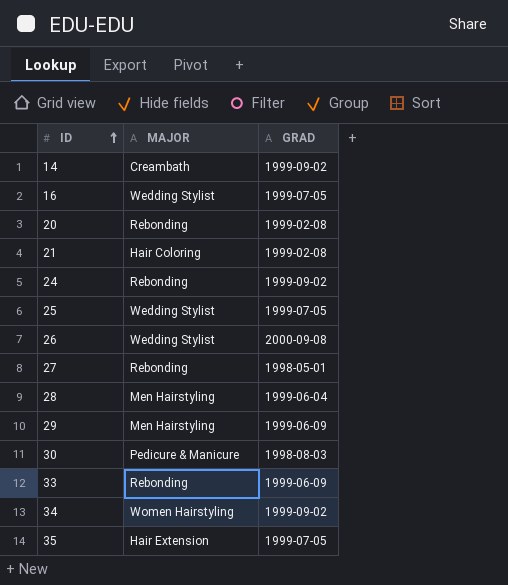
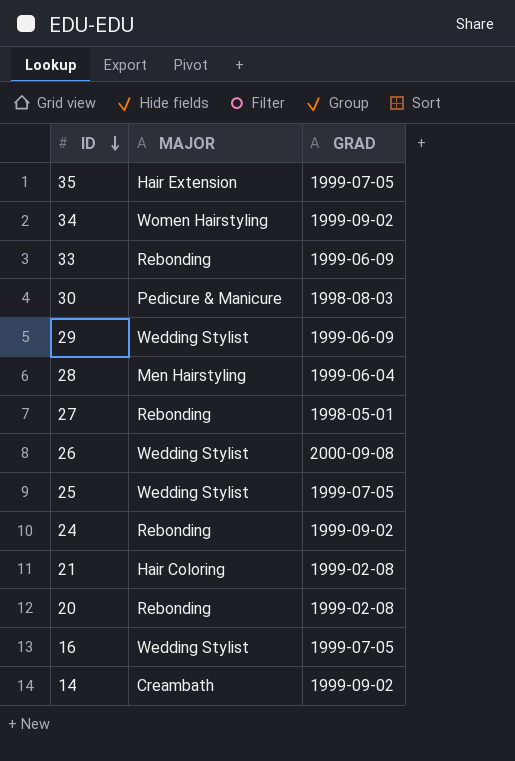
row order: ID ascending -> ID descending
29 | MAJOR: Men Hairstyling -> Wedding Stylist

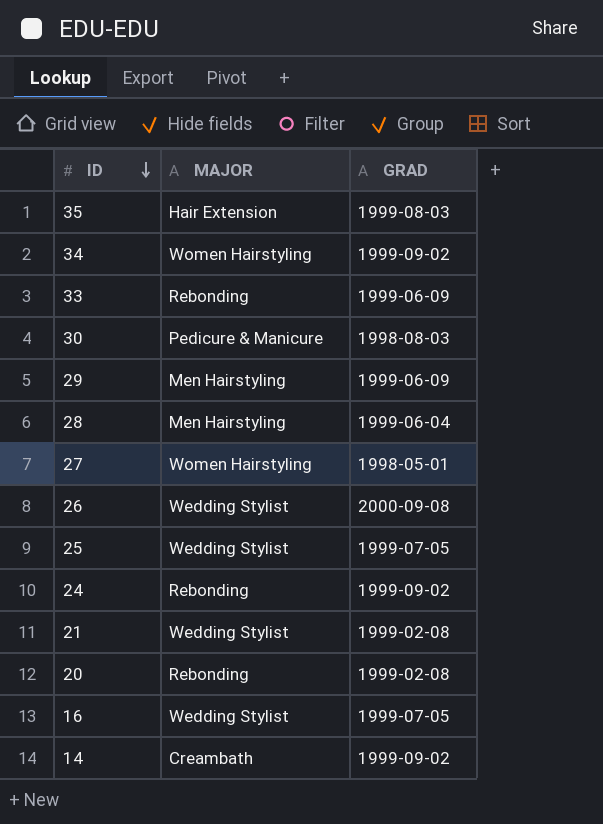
35 | GRAD: 1999-07-05 -> 1999-08-03
29 | MAJOR: Wedding Stylist -> Men Hairstyling
27 | MAJOR: Rebonding -> Women Hairstyling
21 | MAJOR: Hair Coloring -> Wedding Stylist

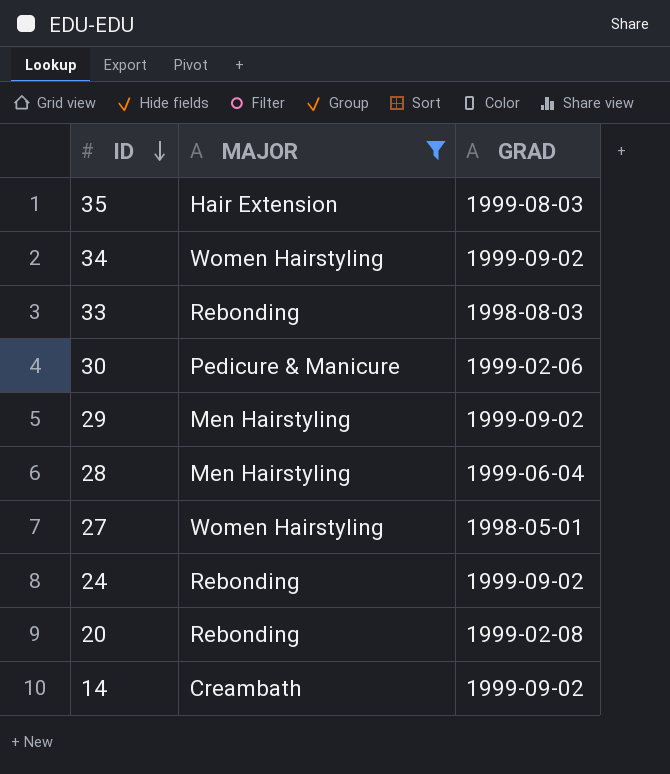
filter: none -> MAJOR != Wedding Stylist
33 | GRAD: 1999-06-09 -> 1998-08-03
30 | GRAD: 1998-08-03 -> 1999-02-06
29 | GRAD: 1999-06-09 -> 1999-09-02

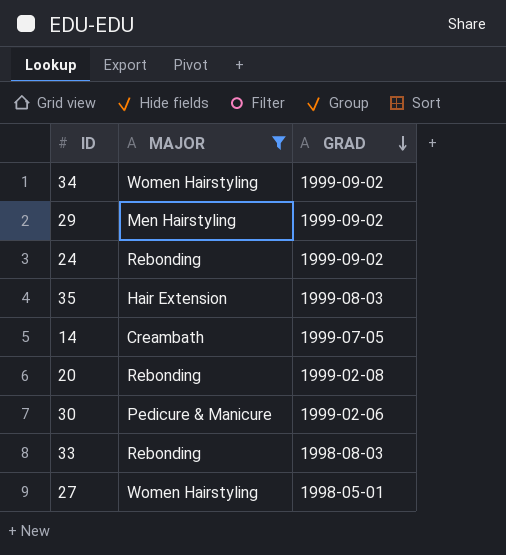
row order: ID descending -> GRAD descending
row 28: Men Hairstyling | 1999-06-04 -> none
14 | GRAD: 1999-09-02 -> 1999-07-05

